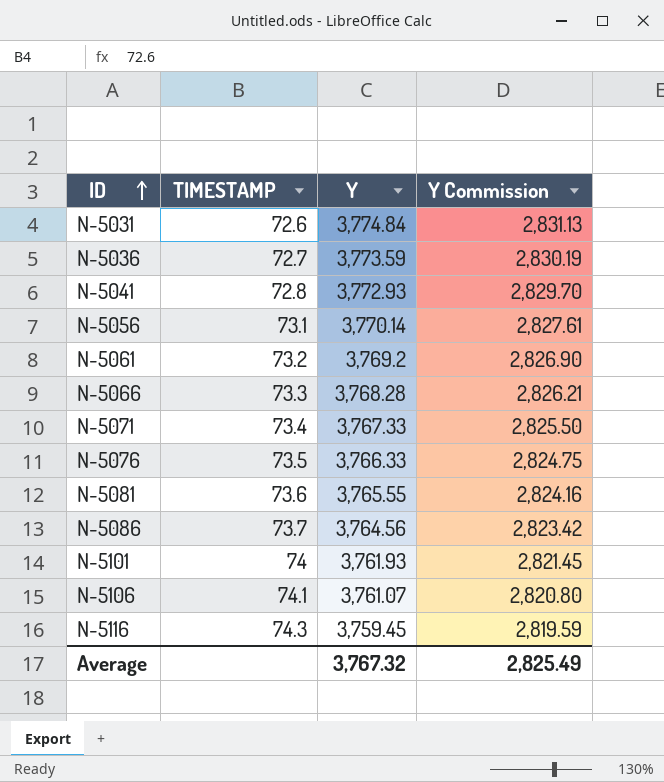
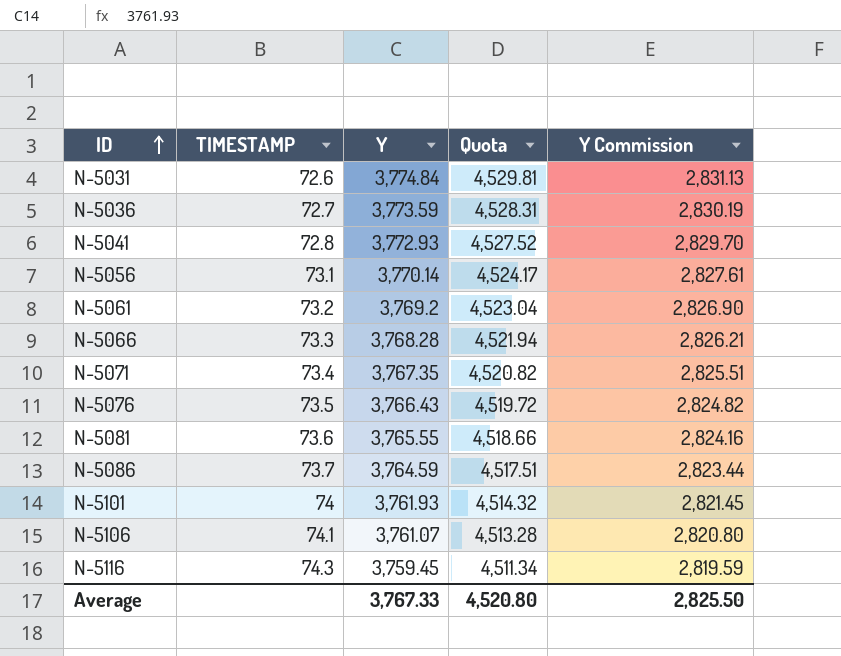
column Quota | formula: none -> [Y] * 1.2
N-5071 | Y: 3,767.33 -> 3,767.35
N-5071 | Y Commission: 2,825.50 -> 2,825.51
N-5076 | Y: 3,766.33 -> 3,766.43
N-5076 | Y Commission: 2,824.75 -> 2,824.82
N-5086 | Y: 3,764.56 -> 3,764.59
N-5086 | Y Commission: 2,823.42 -> 2,823.44
Average | Y: 3,767.32 -> 3,767.33
Average | Y Commission: 2,825.49 -> 2,825.50

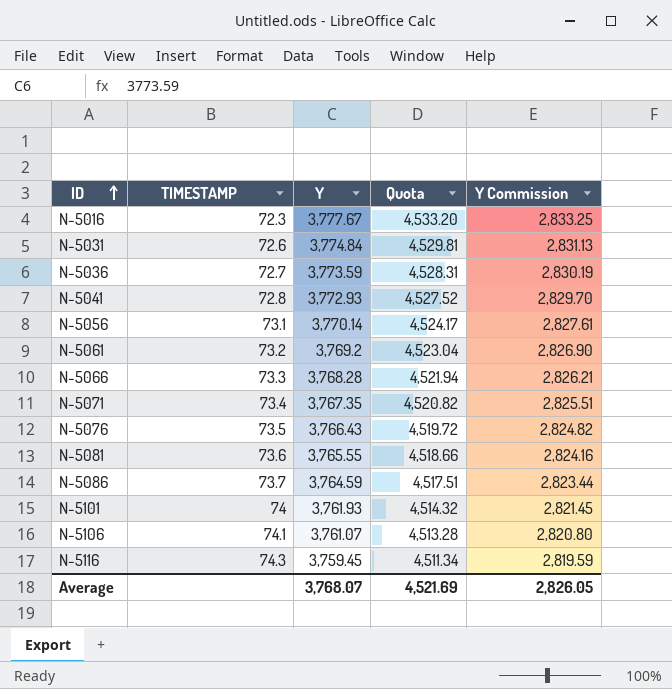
row N-5016: none -> 72.3 | 3,777.67 | 4,533.20 | 2,833.25
Average | Y: 3,767.33 -> 3,768.07
Average | Quota: 4,520.80 -> 4,521.69
Average | Y Commission: 2,825.50 -> 2,826.05

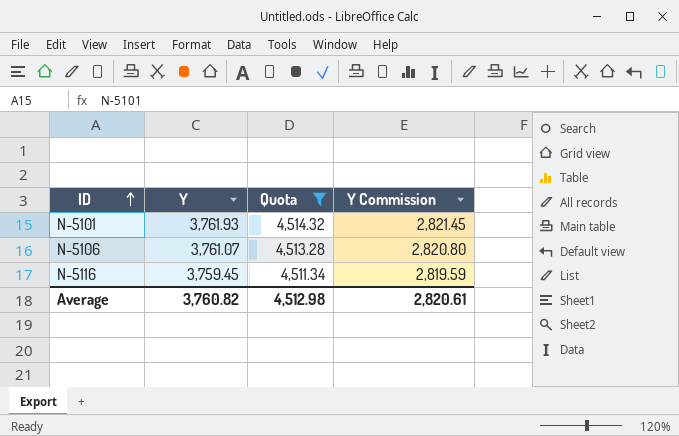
filter: none -> Quota <= 4,514.32
column TIMESTAMP | position: 2 -> none
Average | Y: 3,768.07 -> 3,760.82
Average | Quota: 4,521.69 -> 4,512.98
Average | Y Commission: 2,826.05 -> 2,820.61

